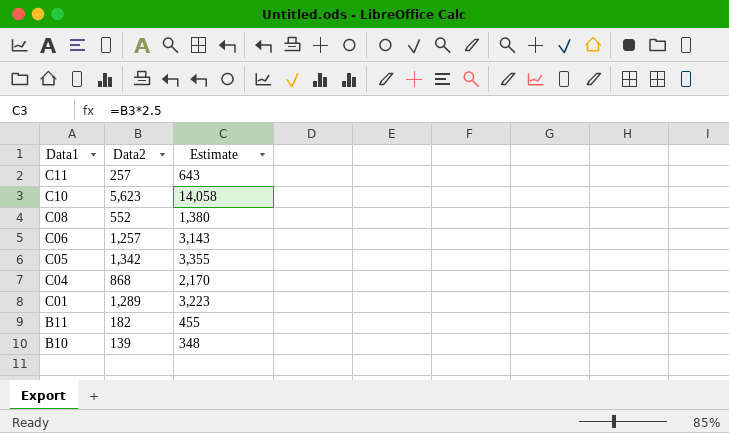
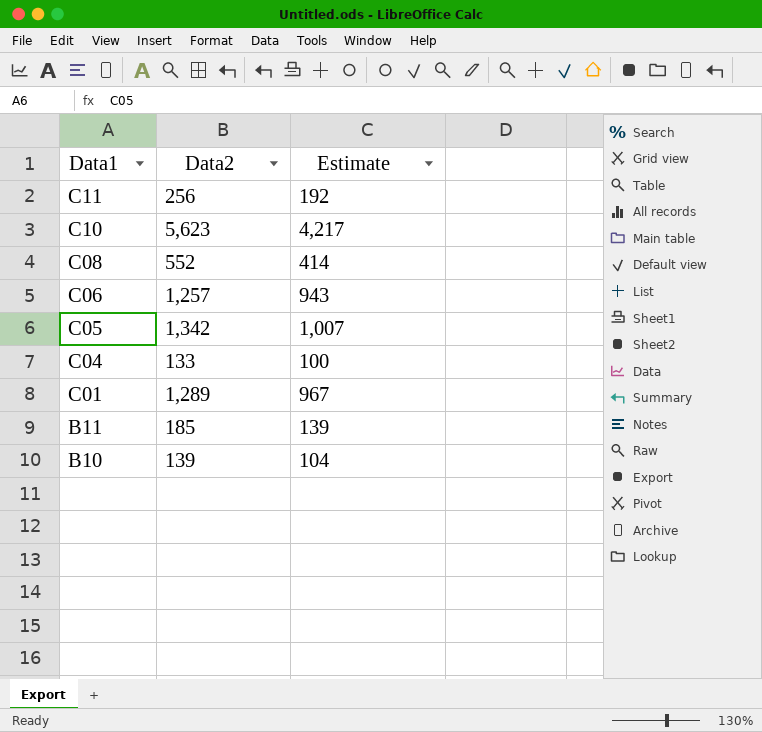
column Estimate | formula: [Data2] * 2.5 -> [Data2] * 0.75
C11 | Data2: 257 -> 256
C04 | Data2: 868 -> 133
B11 | Data2: 182 -> 185

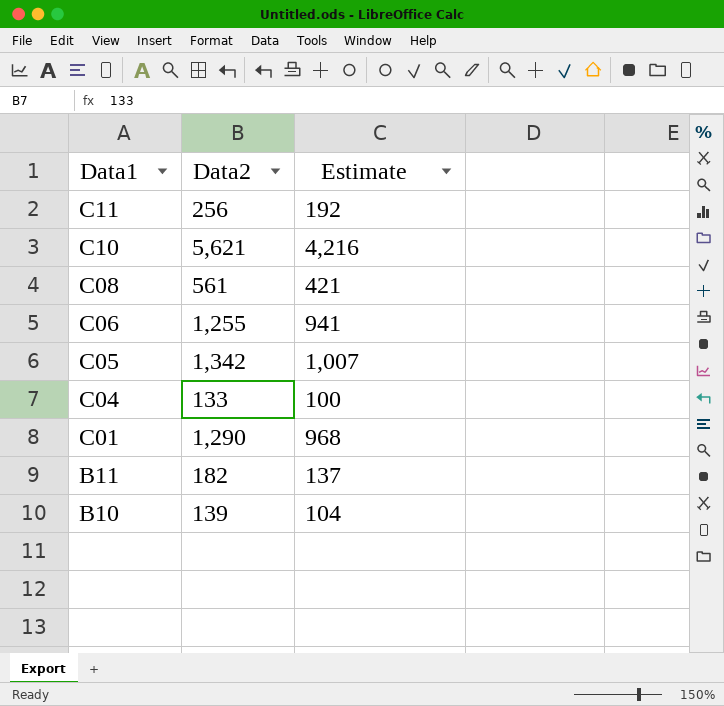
C10 | Data2: 5,623 -> 5,621
C10 | Estimate: 4,217 -> 4,216
C08 | Data2: 552 -> 561
C08 | Estimate: 414 -> 421
C06 | Data2: 1,257 -> 1,255
C06 | Estimate: 943 -> 941
C01 | Data2: 1,289 -> 1,290
C01 | Estimate: 967 -> 968
B11 | Data2: 185 -> 182
B11 | Estimate: 139 -> 137

